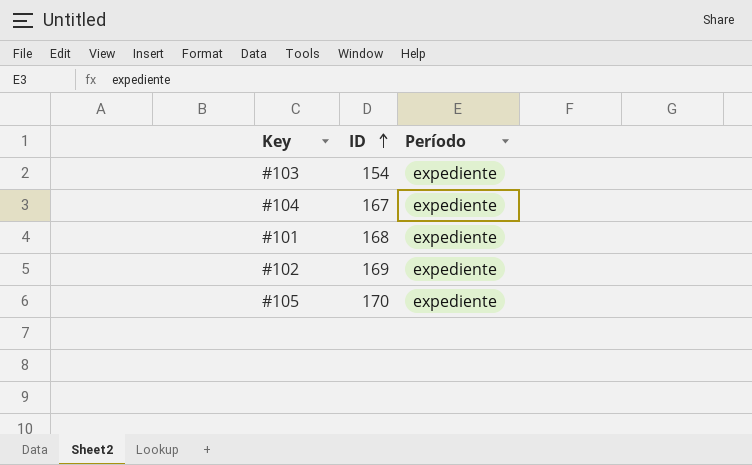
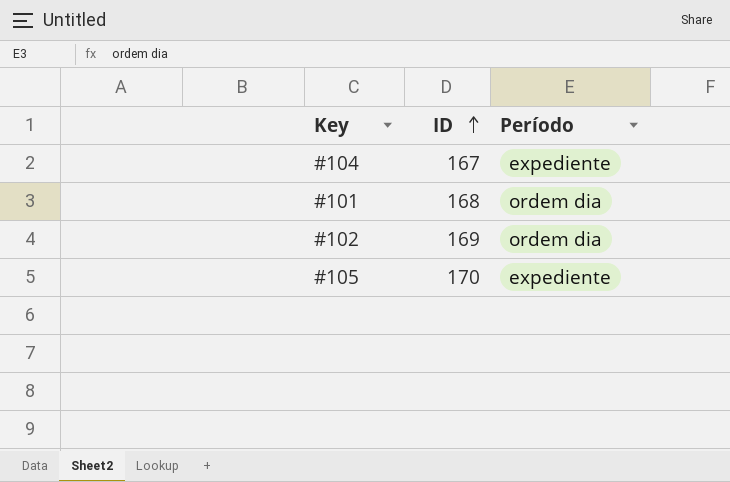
row #103: 154 | expediente -> none
#101 | Período: expediente -> ordem dia
#102 | Período: expediente -> ordem dia

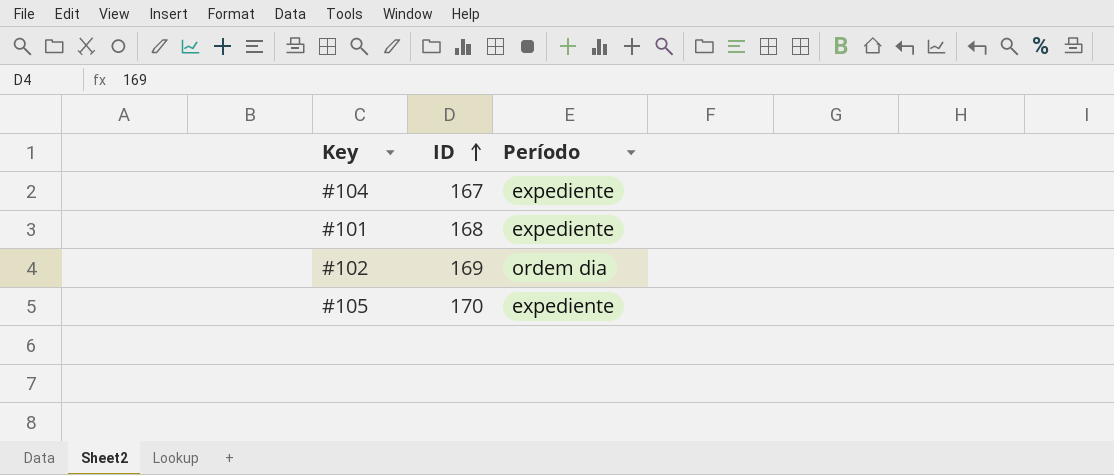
#101 | Período: ordem dia -> expediente

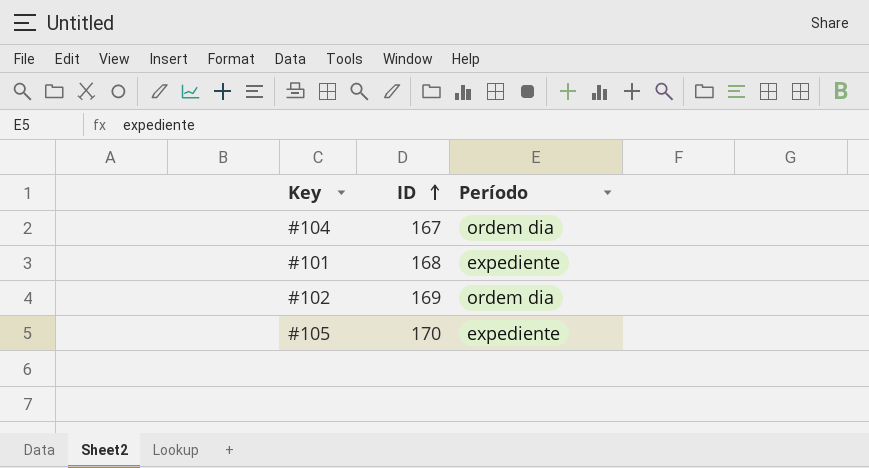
#104 | Período: expediente -> ordem dia

